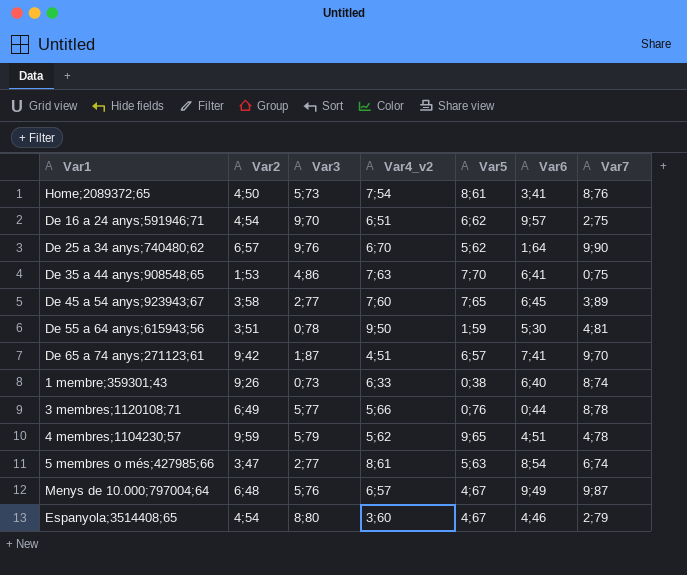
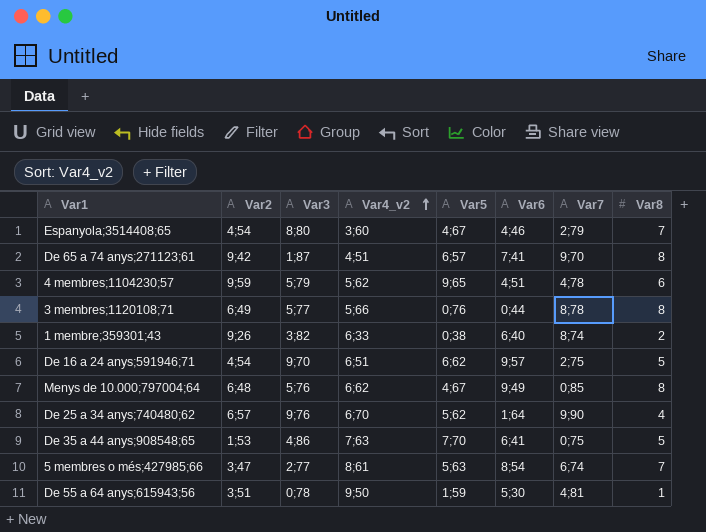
row order: none -> Var4_v2 ascending
column Var8 | position: none -> 8
row Home;2089372;65: 4;50 | 5;73 | 7;54 | 8;61 | 3;41 | 8;76 -> none
row De 45 a 54 anys;923943;67: 3;58 | 2;77 | 7;60 | 7;65 | 6;45 | 3;89 -> none
1 membre;359301;43 | Var3: 0;73 -> 3;82
Menys de 10.000;797004;64 | Var4_v2: 6;57 -> 6;62
Menys de 10.000;797004;64 | Var7: 9;87 -> 0;85

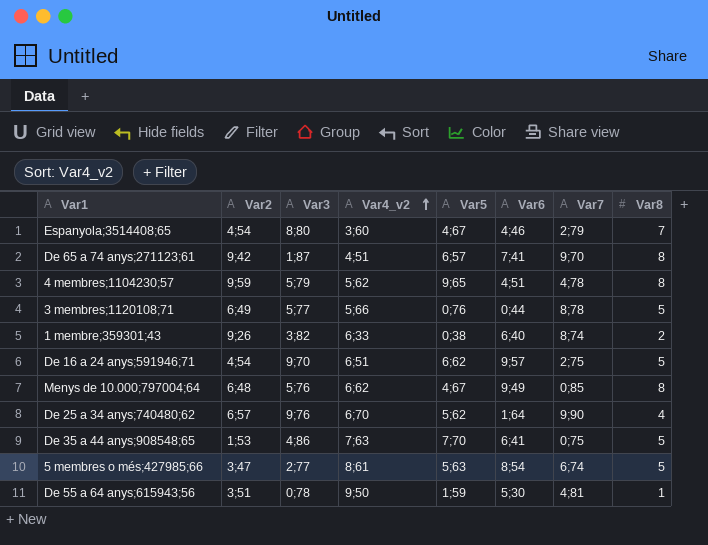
4 membres;1104230;57 | Var8: 6 -> 8
3 membres;1120108;71 | Var8: 8 -> 5
5 membres o més;427985;66 | Var8: 7 -> 5

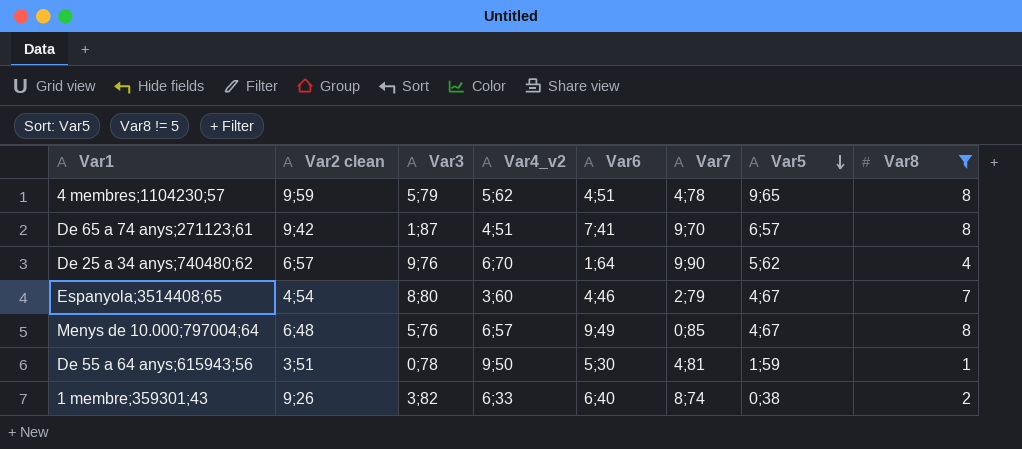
filter: none -> Var8 != 5
row order: Var4_v2 ascending -> Var5 descending
column name: Var2 -> Var2 clean
column Var5 | position: 5 -> 7
Menys de 10.000;797004;64 | Var4_v2: 6;62 -> 6;57

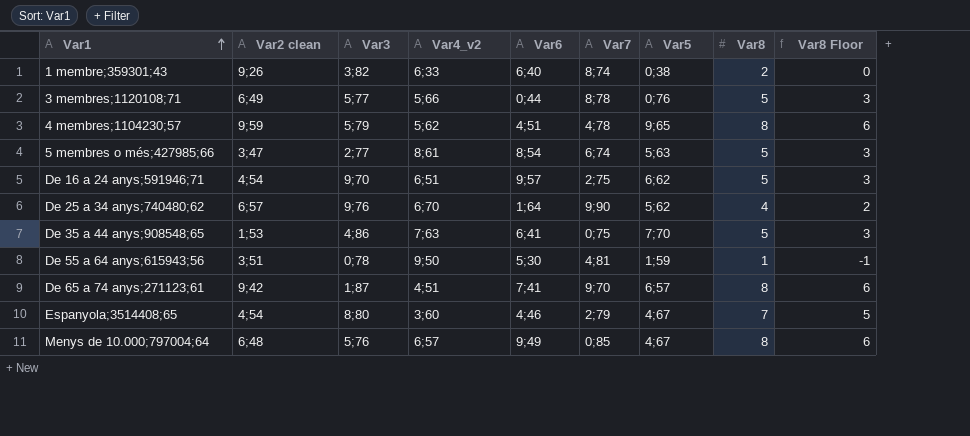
filter: Var8 != 5 -> none
row order: Var5 descending -> Var1 ascending
column Var8 Floor | formula: none -> [Var8] - 2

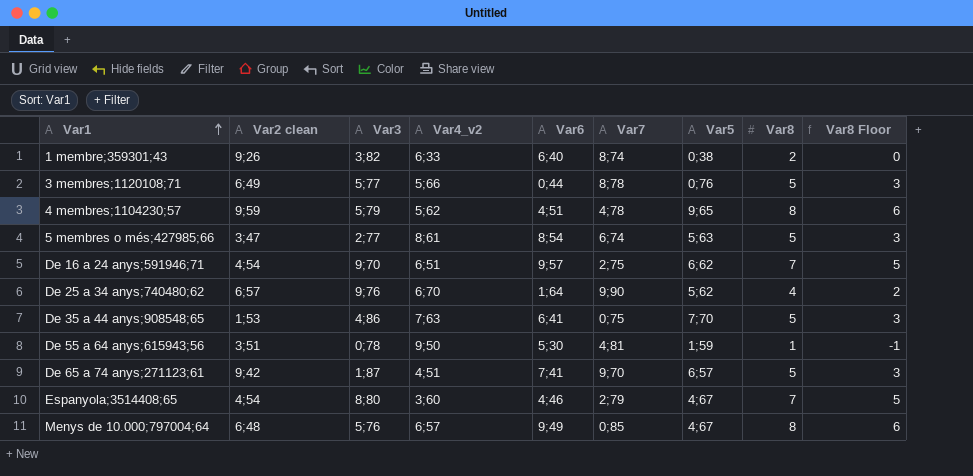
De 16 a 24 anys;591946;71 | Var8: 5 -> 7
De 16 a 24 anys;591946;71 | Var8 Floor: 3 -> 5
De 65 a 74 anys;271123;61 | Var8: 8 -> 5
De 65 a 74 anys;271123;61 | Var8 Floor: 6 -> 3

